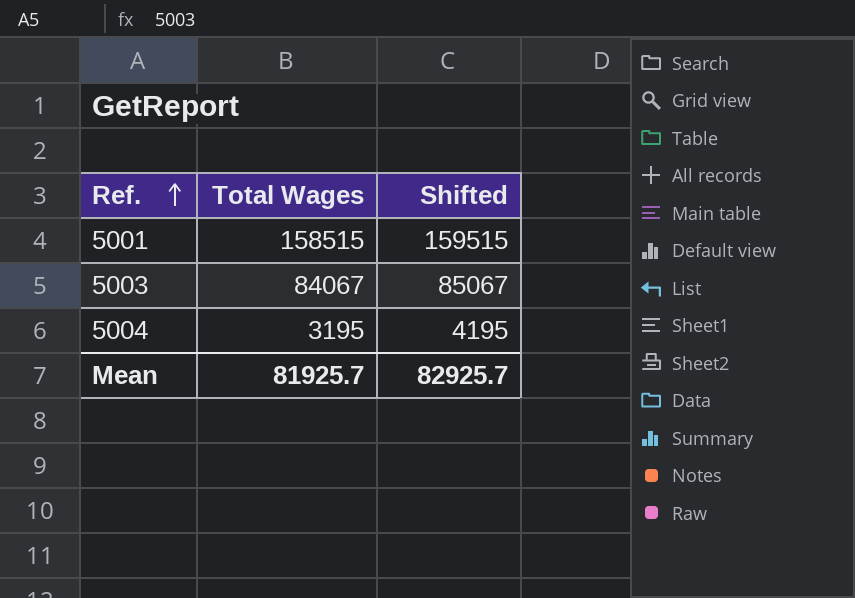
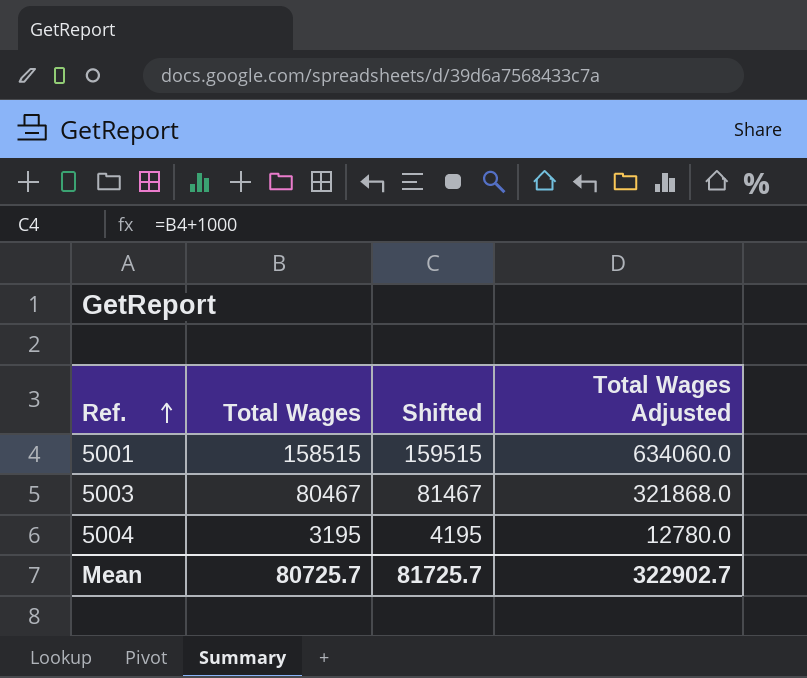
column Total Wages Adjusted | formula: none -> [Total Wages] * 4
5003 | Total Wages: 84067 -> 80467
5003 | Shifted: 85067 -> 81467
Mean | Total Wages: 81925.7 -> 80725.7
Mean | Shifted: 82925.7 -> 81725.7

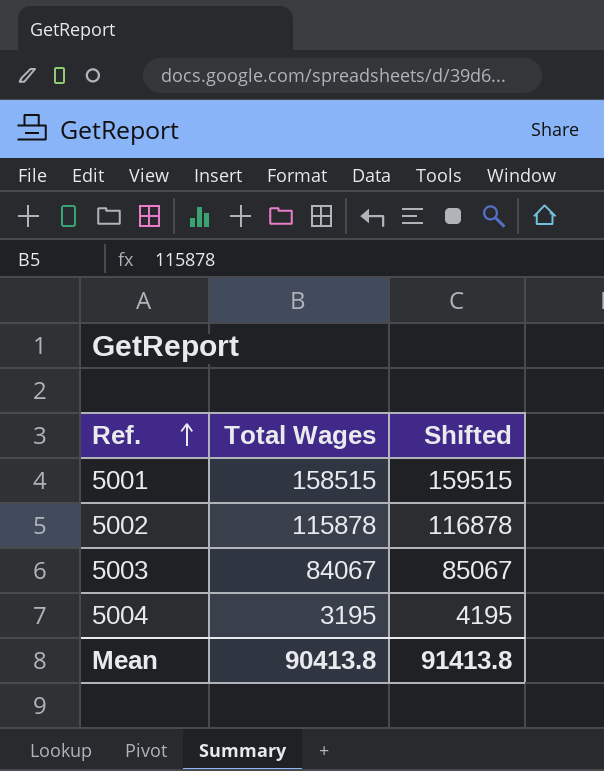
column Total Wages Adjusted | formula: [Total Wages] * 4 -> none
row 5002: none -> 115878 | 116878
5003 | Total Wages: 80467 -> 84067
5003 | Shifted: 81467 -> 85067
Mean | Total Wages: 80725.7 -> 90413.8
Mean | Shifted: 81725.7 -> 91413.8

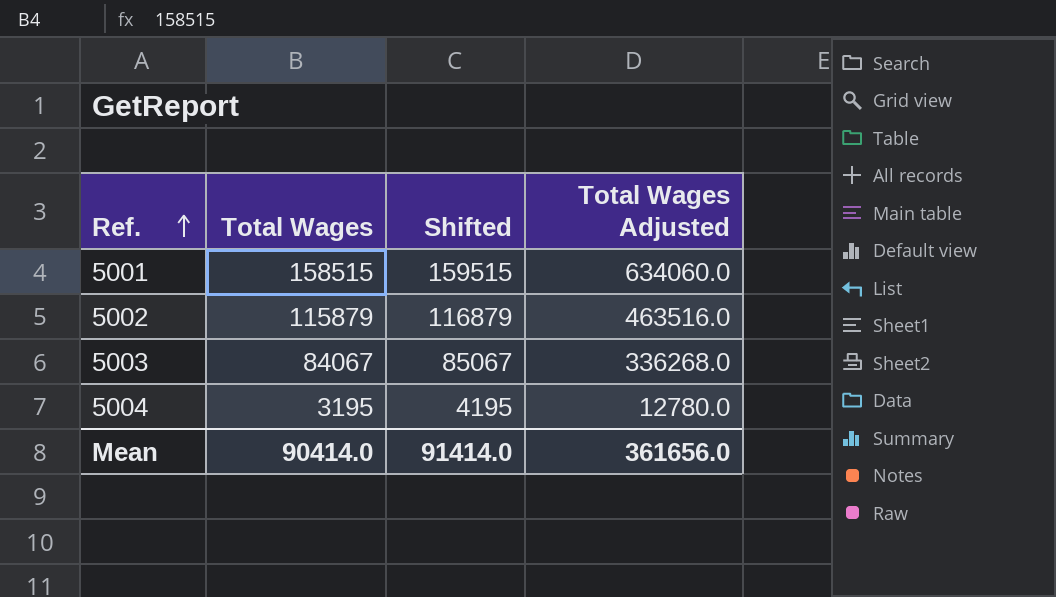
column Total Wages Adjusted | formula: none -> [Total Wages] * 4
5002 | Total Wages: 115878 -> 115879
5002 | Shifted: 116878 -> 116879
Mean | Total Wages: 90413.8 -> 90414.0
Mean | Shifted: 91413.8 -> 91414.0

